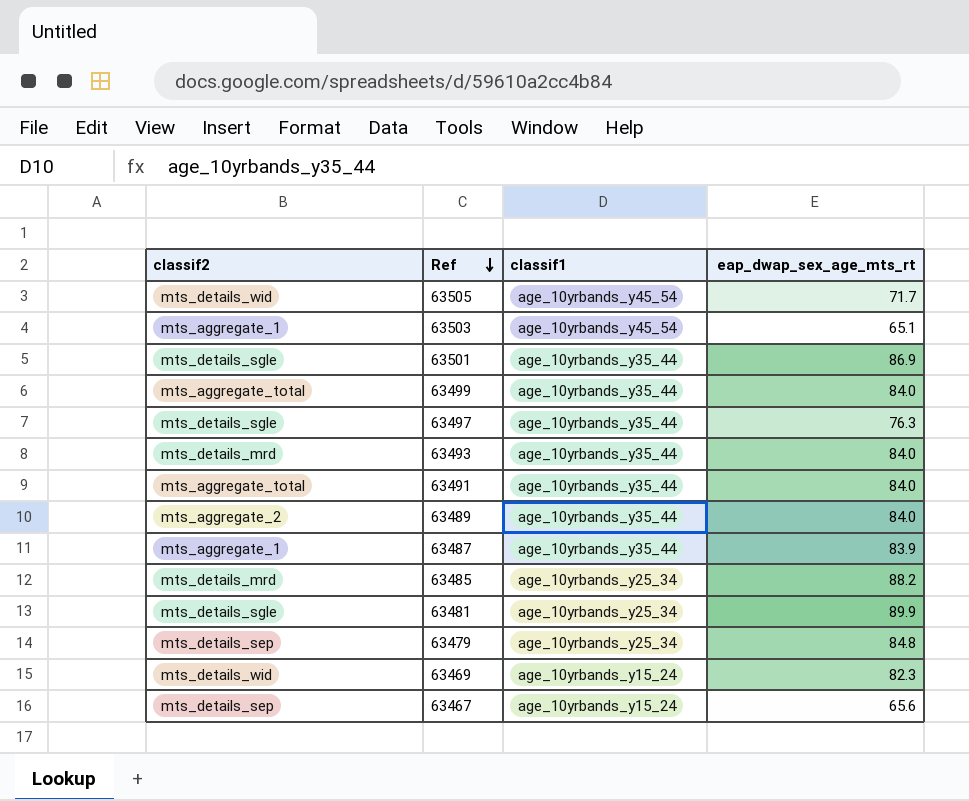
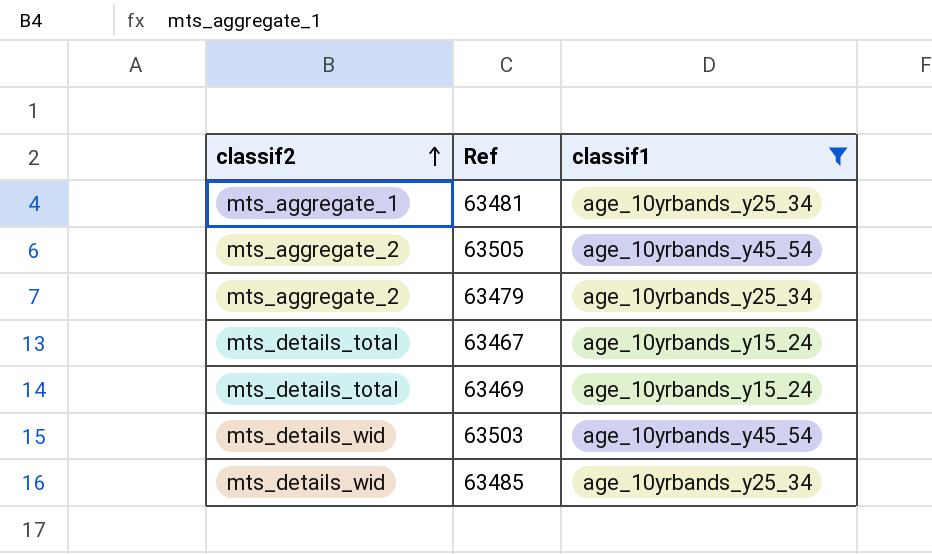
filter: none -> classif1 != age_10yrbands_y35_44
row order: Ref descending -> classif2 ascending
column eap_dwap_sex_age_mts_rt | position: 4 -> none
63481 | classif2: mts_details_sgle -> mts_aggregate_1
63505 | classif2: mts_details_wid -> mts_aggregate_2
63479 | classif2: mts_details_sep -> mts_aggregate_2
63467 | classif2: mts_details_sep -> mts_details_total
63469 | classif2: mts_details_wid -> mts_details_total
63503 | classif2: mts_aggregate_1 -> mts_details_wid
63485 | classif2: mts_details_mrd -> mts_details_wid

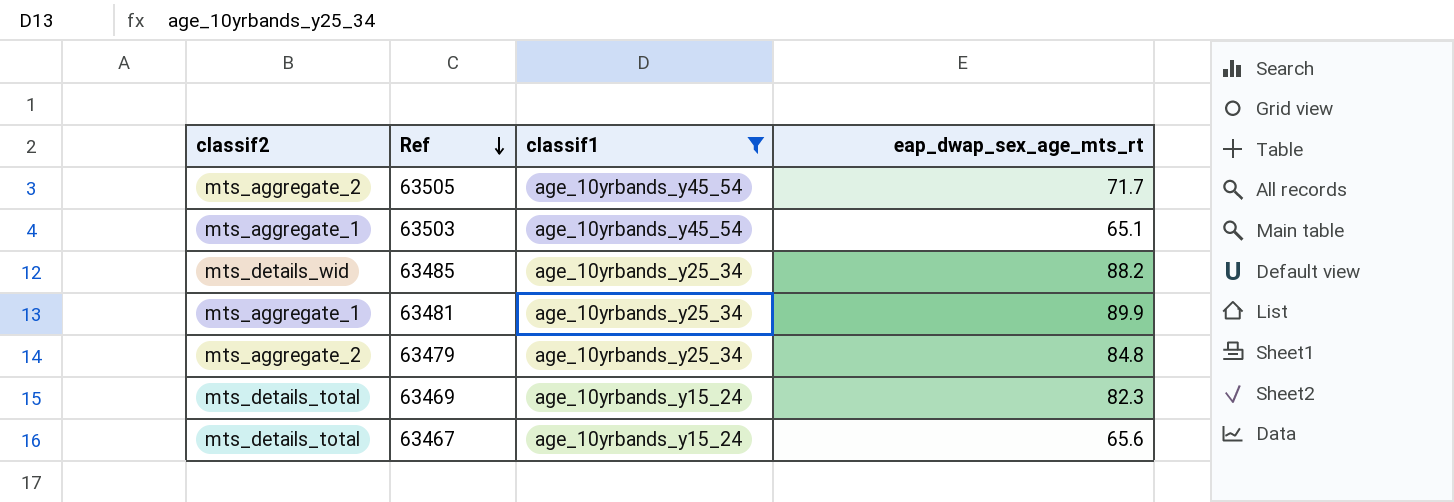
row order: classif2 ascending -> Ref descending
column eap_dwap_sex_age_mts_rt | position: none -> 4
63503 | classif2: mts_details_wid -> mts_aggregate_1

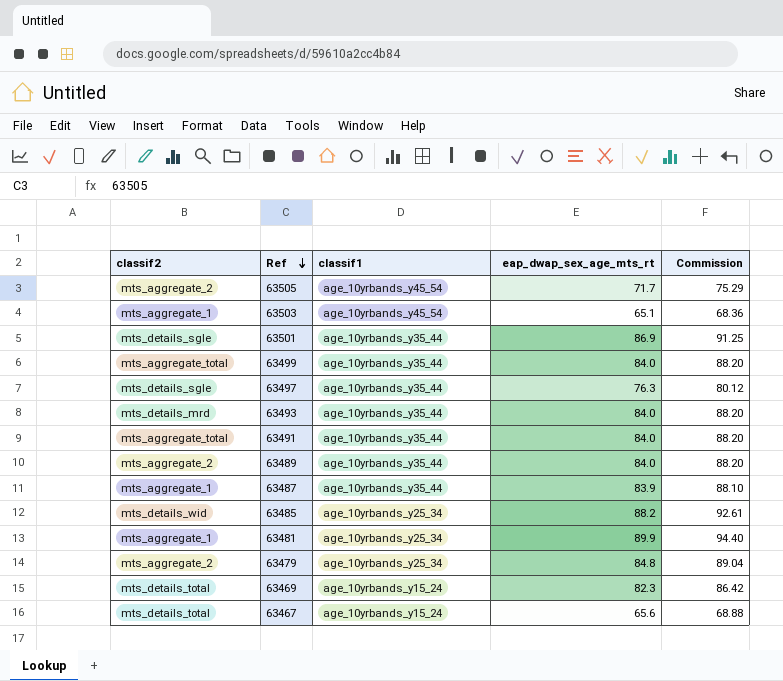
filter: classif1 != age_10yrbands_y35_44 -> none
column Commission | formula: none -> [eap_dwap_sex_age_mts_rt] * 1.05

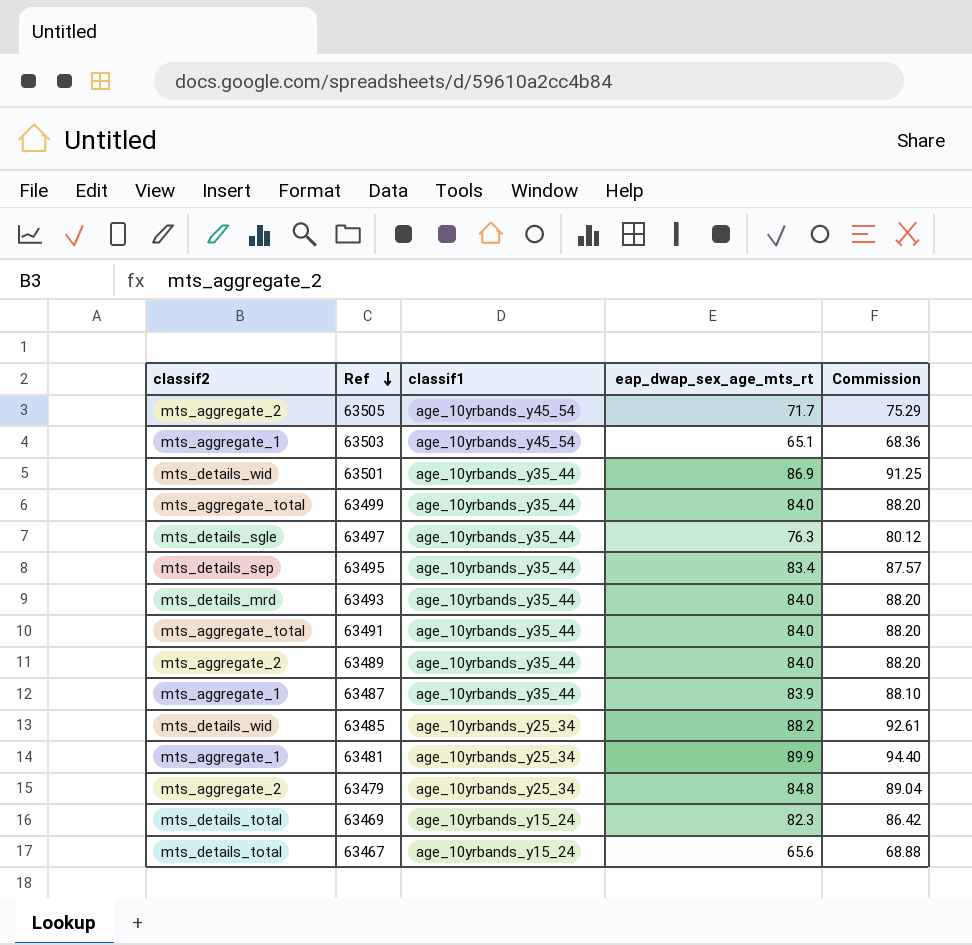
63501 | classif2: mts_details_sgle -> mts_details_wid
row 63495: none -> mts_details_sep | age_10yrbands_y35_44 | 83.4 | 87.57

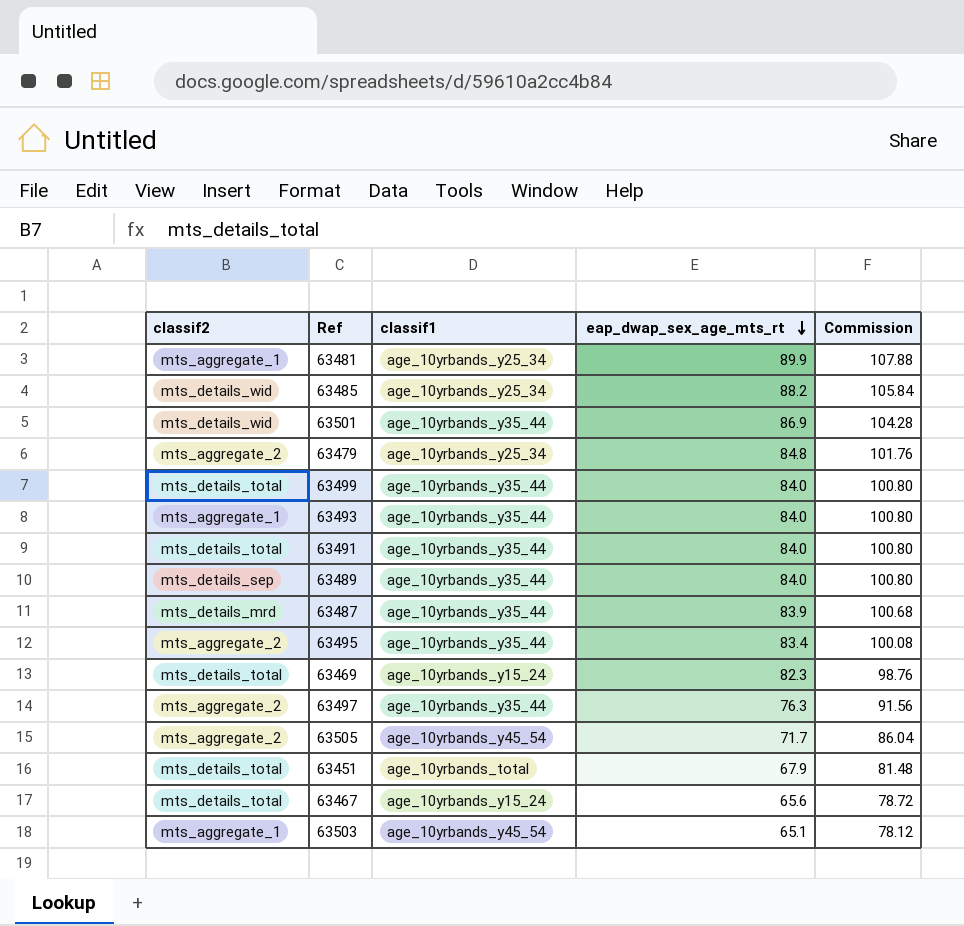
row order: Ref descending -> eap_dwap_sex_age_mts_rt descending
column Commission | formula: [eap_dwap_sex_age_mts_rt] * 1.05 -> [eap_dwap_sex_age_mts_rt] * 1.2
63499 | classif2: mts_aggregate_total -> mts_details_total
63493 | classif2: mts_details_mrd -> mts_aggregate_1
63491 | classif2: mts_aggregate_total -> mts_details_total
63489 | classif2: mts_aggregate_2 -> mts_details_sep
63487 | classif2: mts_aggregate_1 -> mts_details_mrd
63495 | classif2: mts_details_sep -> mts_aggregate_2
63497 | classif2: mts_details_sgle -> mts_aggregate_2
row 63451: none -> mts_details_total | age_10yrbands_total | 67.9 | 81.48

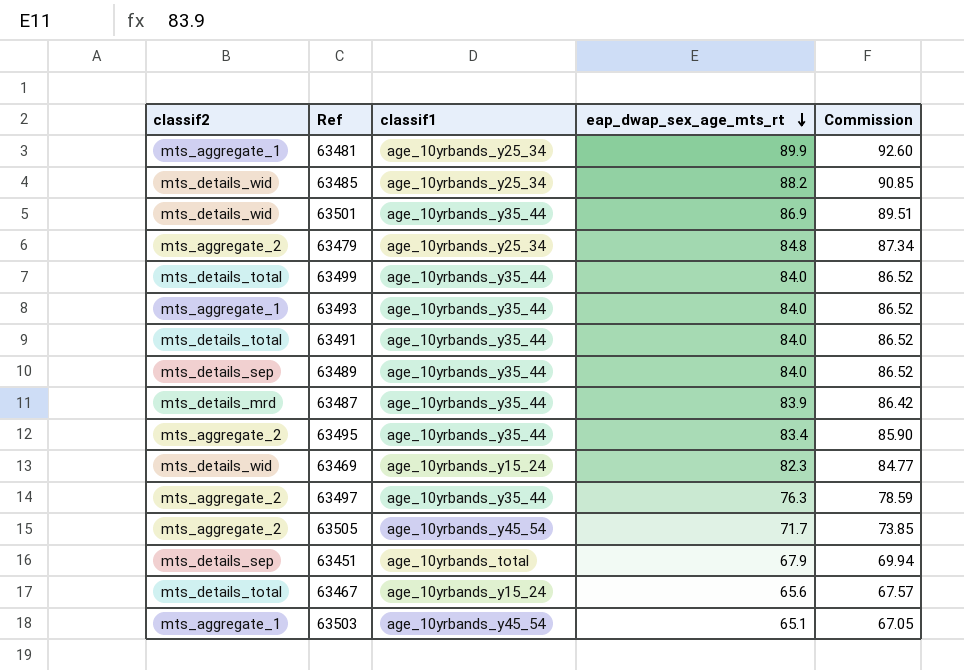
column Commission | formula: [eap_dwap_sex_age_mts_rt] * 1.2 -> [eap_dwap_sex_age_mts_rt] * 1.03
63469 | classif2: mts_details_total -> mts_details_wid
63451 | classif2: mts_details_total -> mts_details_sep

